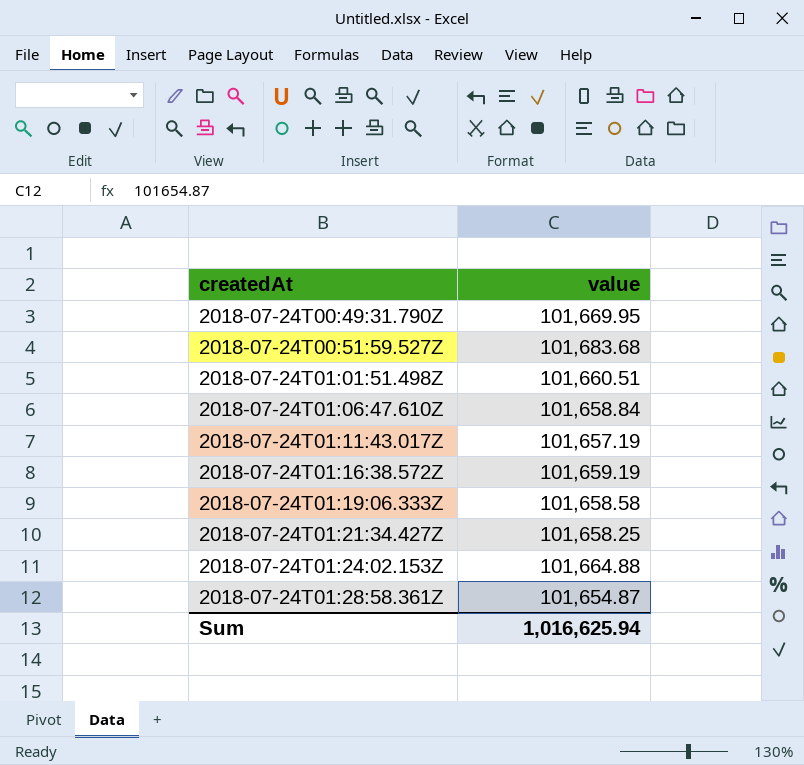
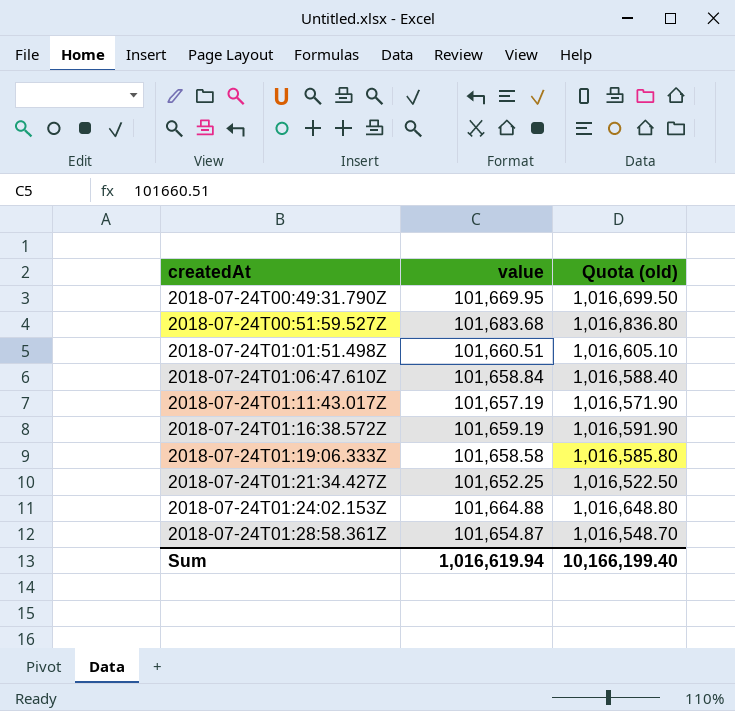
column Quota (old) | formula: none -> [value] * 10
2018-07-24T01:21:34.427Z | value: 101,658.25 -> 101,652.25
Sum | value: 1,016,625.94 -> 1,016,619.94

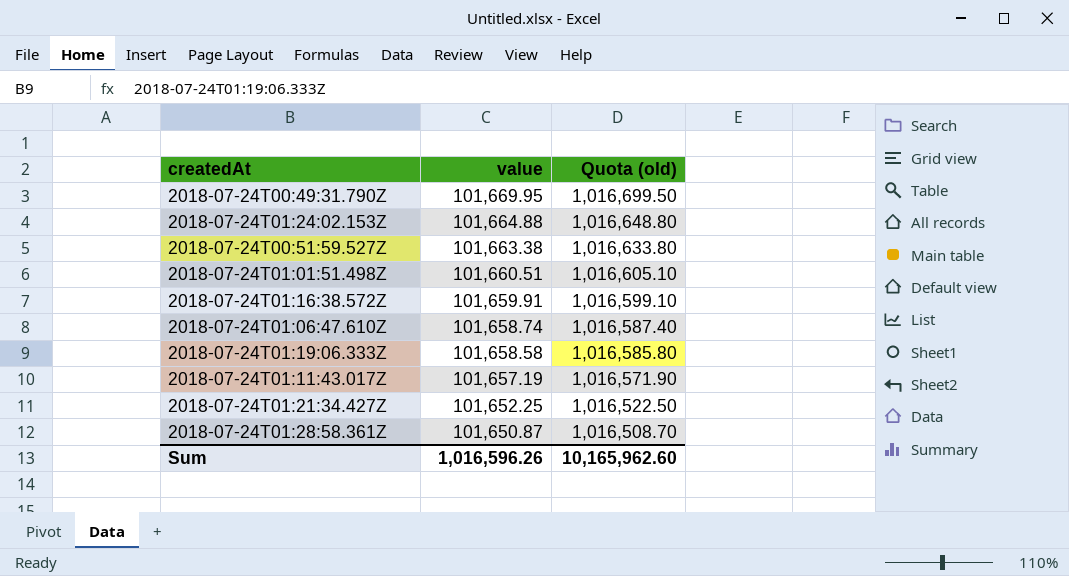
row order: createdAt ascending -> value descending
2018-07-24T00:51:59.527Z | value: 101,683.68 -> 101,663.38
2018-07-24T00:51:59.527Z | Quota (old): 1,016,836.80 -> 1,016,633.80
2018-07-24T01:16:38.572Z | value: 101,659.19 -> 101,659.91
2018-07-24T01:16:38.572Z | Quota (old): 1,016,591.90 -> 1,016,599.10
2018-07-24T01:06:47.610Z | value: 101,658.84 -> 101,658.74
2018-07-24T01:06:47.610Z | Quota (old): 1,016,588.40 -> 1,016,587.40
2018-07-24T01:28:58.361Z | value: 101,654.87 -> 101,650.87
2018-07-24T01:28:58.361Z | Quota (old): 1,016,548.70 -> 1,016,508.70
Sum | value: 1,016,619.94 -> 1,016,596.26
Sum | Quota (old): 10,166,199.40 -> 10,165,962.60

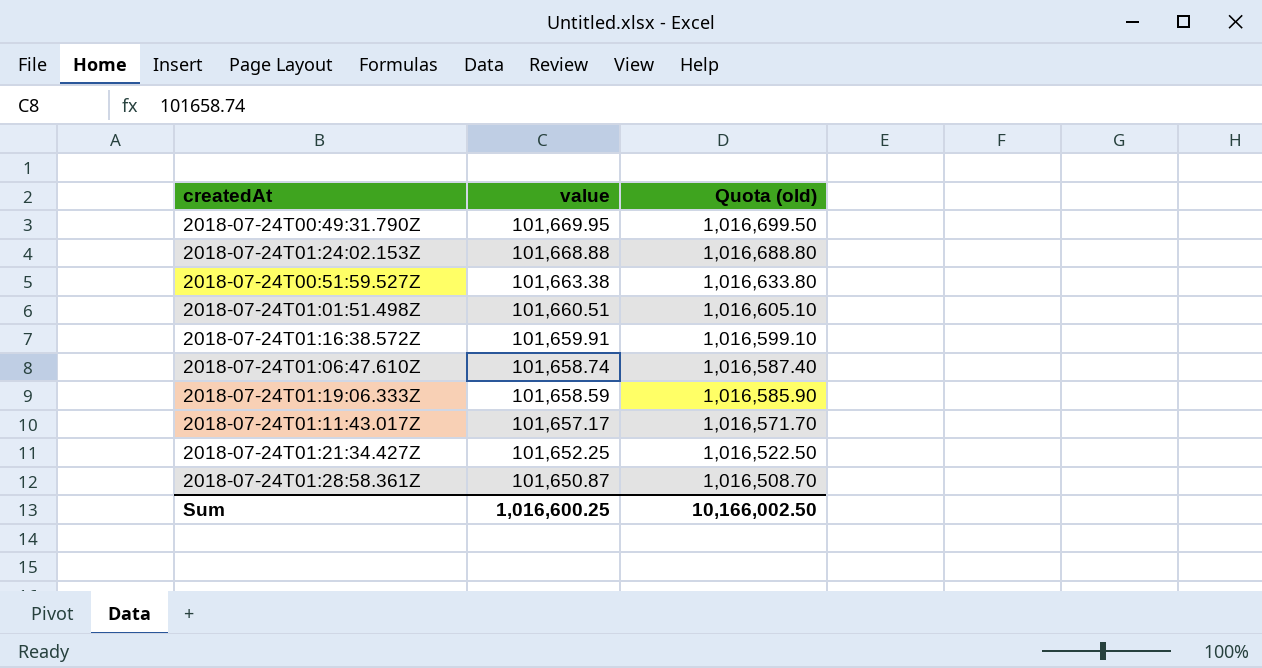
2018-07-24T01:24:02.153Z | value: 101,664.88 -> 101,668.88
2018-07-24T01:24:02.153Z | Quota (old): 1,016,648.80 -> 1,016,688.80
2018-07-24T01:19:06.333Z | value: 101,658.58 -> 101,658.59
2018-07-24T01:19:06.333Z | Quota (old): 1,016,585.80 -> 1,016,585.90
2018-07-24T01:11:43.017Z | value: 101,657.19 -> 101,657.17
2018-07-24T01:11:43.017Z | Quota (old): 1,016,571.90 -> 1,016,571.70
Sum | value: 1,016,596.26 -> 1,016,600.25
Sum | Quota (old): 10,165,962.60 -> 10,166,002.50

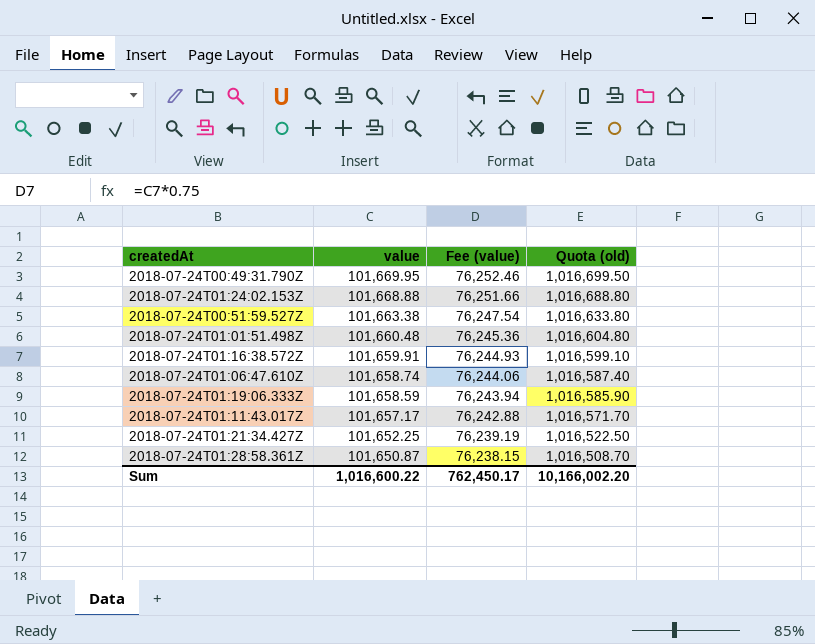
column Fee (value) | formula: none -> [value] * 0.75
2018-07-24T01:01:51.498Z | value: 101,660.51 -> 101,660.48
2018-07-24T01:01:51.498Z | Quota (old): 1,016,605.10 -> 1,016,604.80
Sum | value: 1,016,600.25 -> 1,016,600.22
Sum | Quota (old): 10,166,002.50 -> 10,166,002.20

